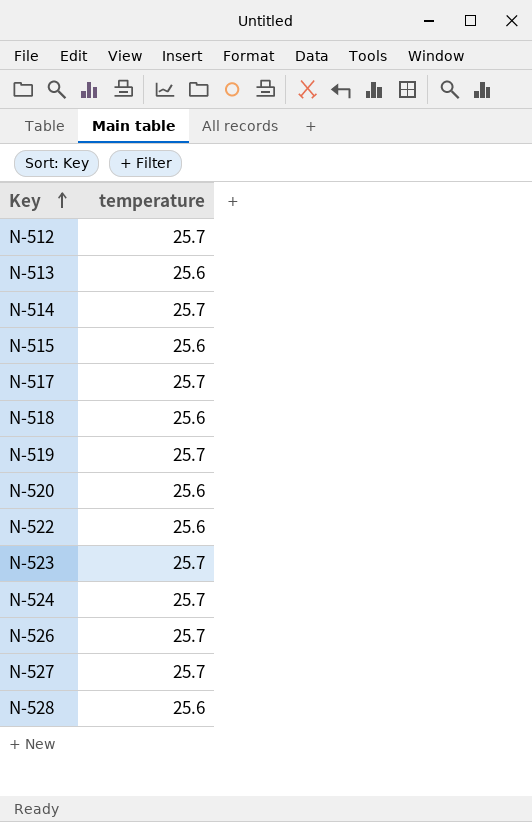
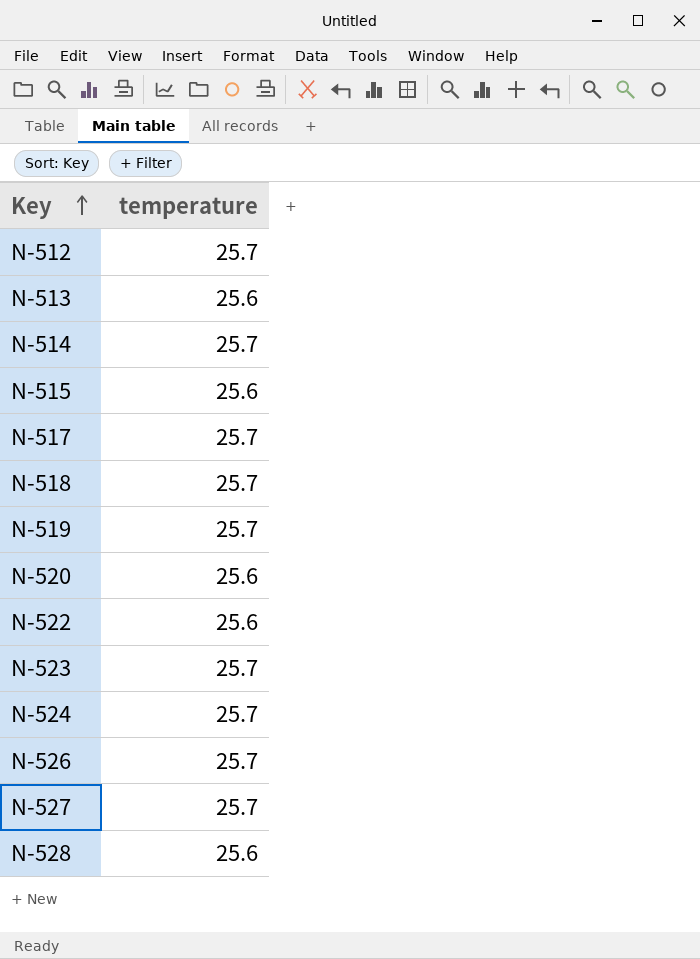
N-518 | temperature: 25.6 -> 25.7

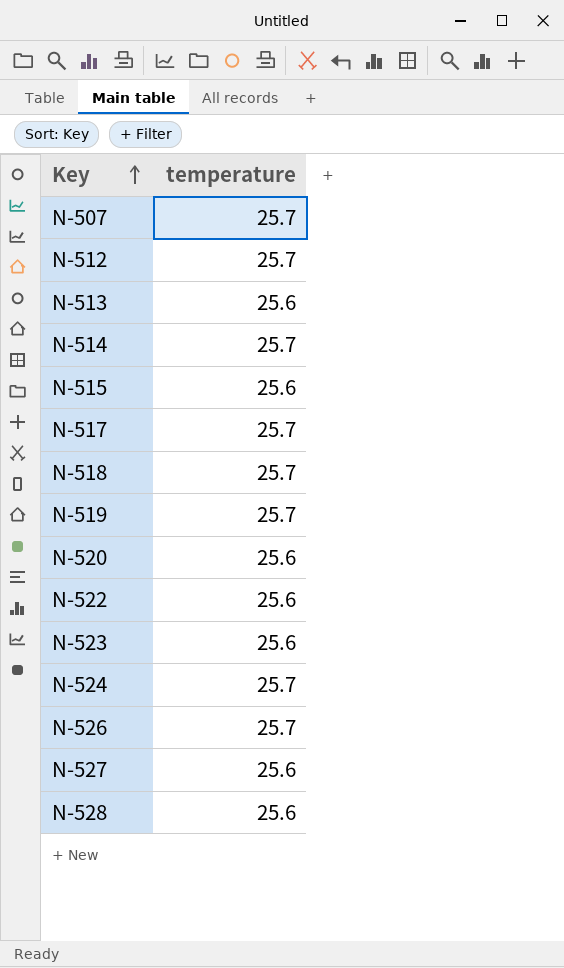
row N-507: none -> 25.7
N-523 | temperature: 25.7 -> 25.6
N-527 | temperature: 25.7 -> 25.6

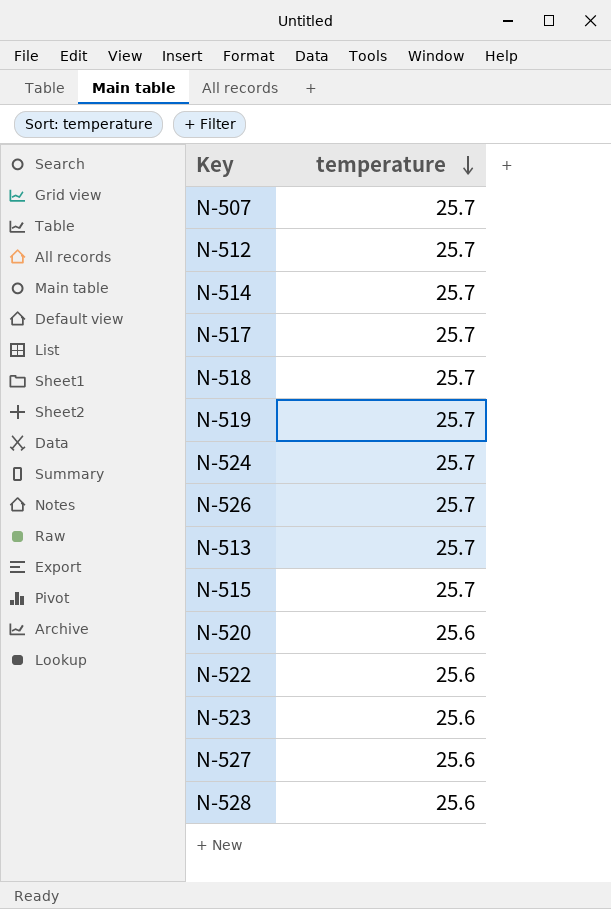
row order: Key ascending -> temperature descending
N-513 | temperature: 25.6 -> 25.7
N-515 | temperature: 25.6 -> 25.7

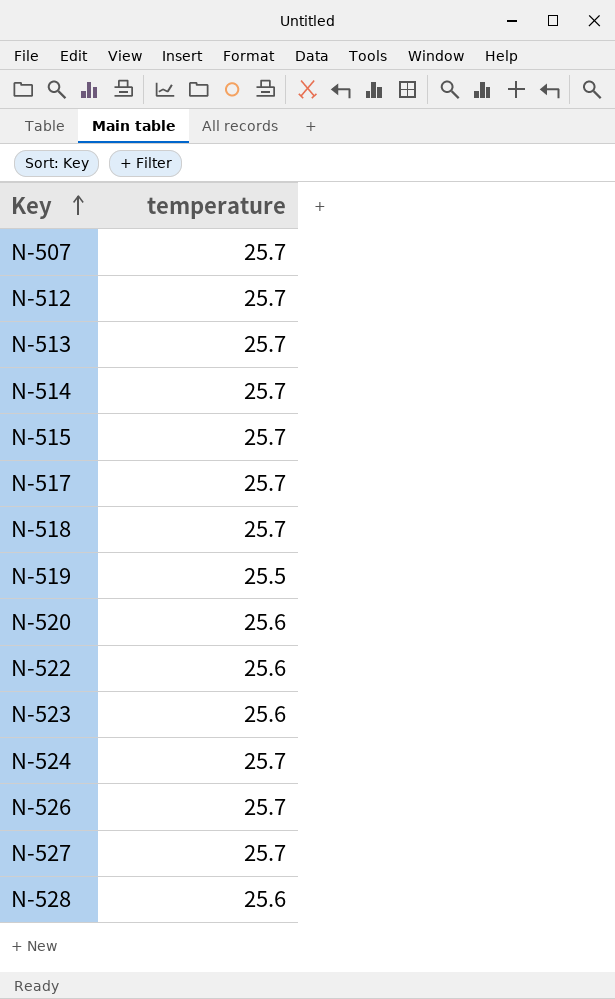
row order: temperature descending -> Key ascending
N-519 | temperature: 25.7 -> 25.5
N-527 | temperature: 25.6 -> 25.7

